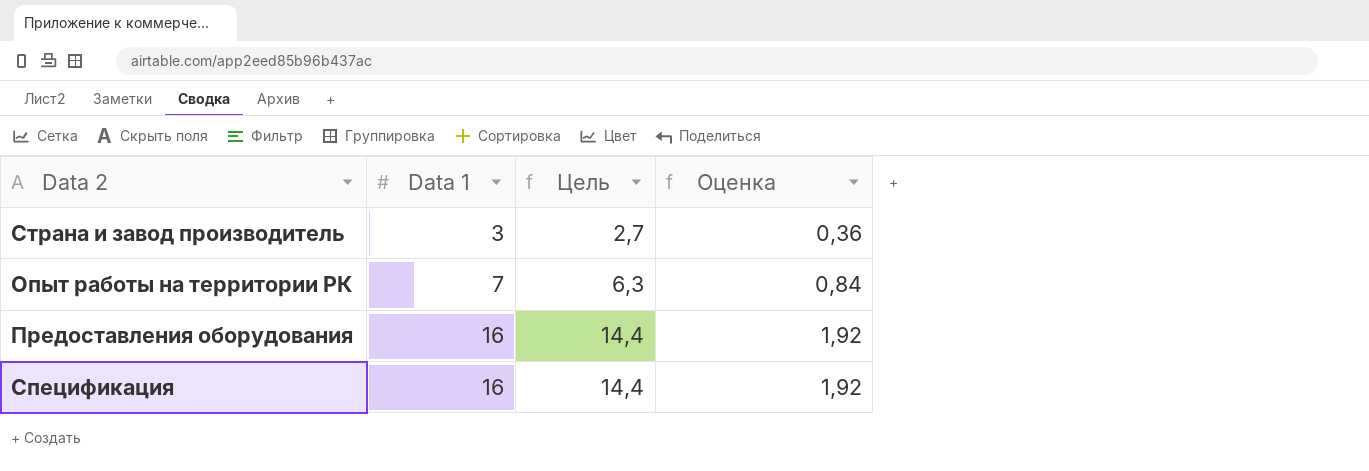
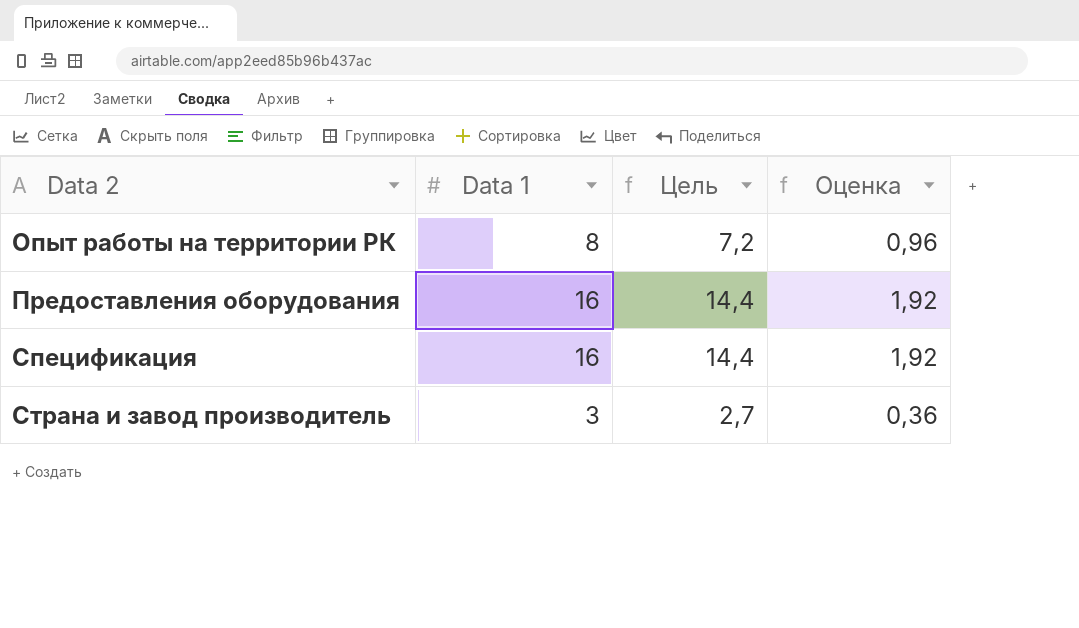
row order: Data 1 ascending -> Data 2 ascending
Опыт работы на территории РК | Data 1: 7 -> 8
Опыт работы на территории РК | Цель: 6,3 -> 7,2
Опыт работы на территории РК | Оценка: 0,84 -> 0,96

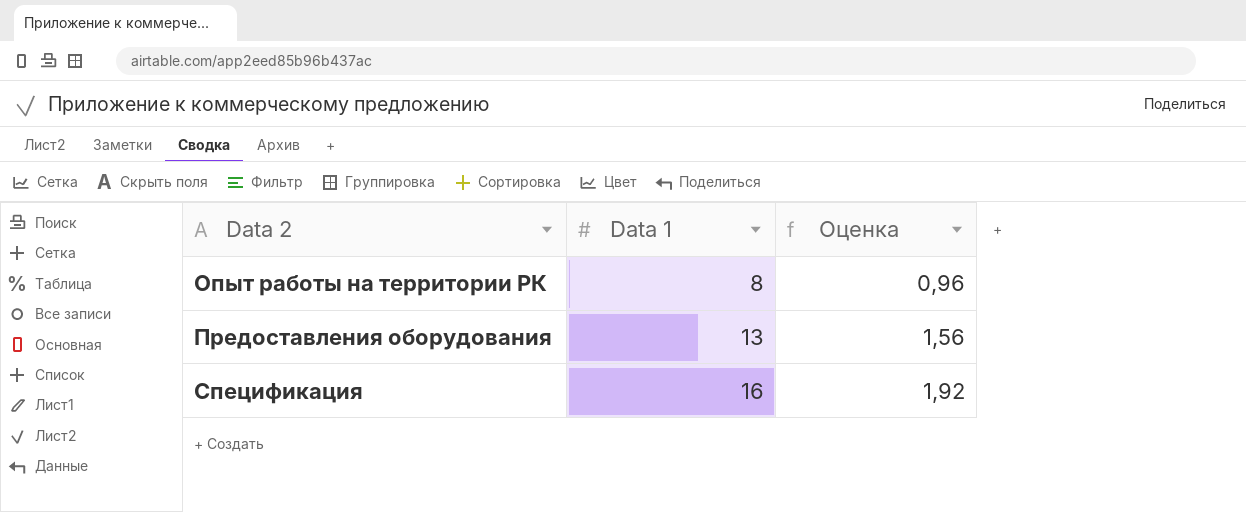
column Цель | formula: [Data 1] * 0,9 -> none
row Страна и завод производитель: 3 | 2,7 | 0,36 -> none
Предоставления оборудования | Data 1: 16 -> 13
Предоставления оборудования | Оценка: 1,92 -> 1,56

